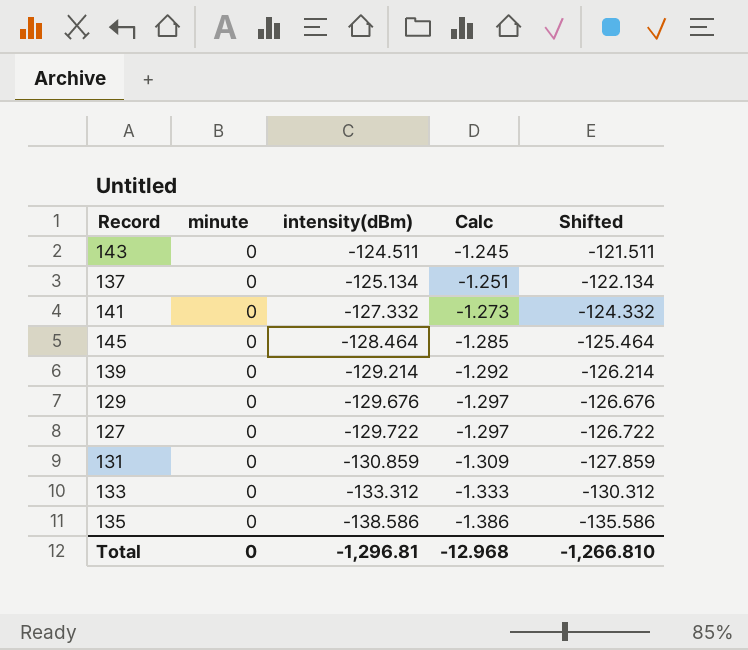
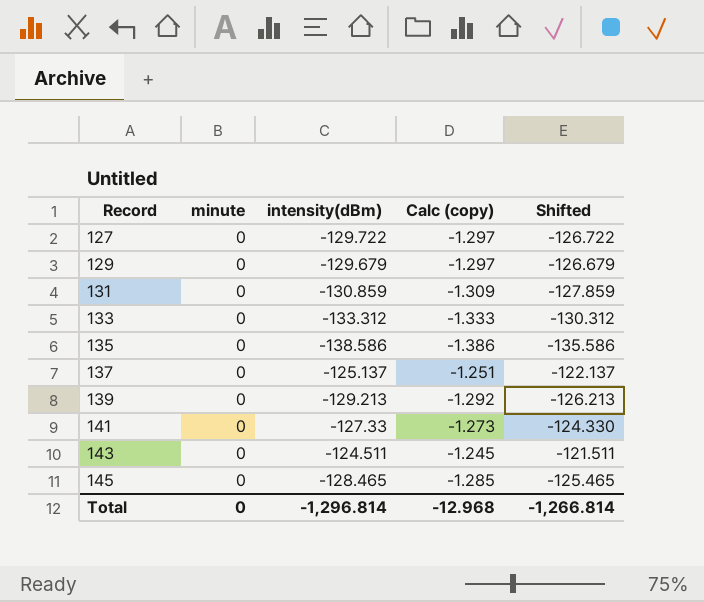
row order: intensity(dBm) descending -> Record ascending
column name: Calc -> Calc (copy)
129 | intensity(dBm): -129.676 -> -129.679
129 | Shifted: -126.676 -> -126.679
137 | intensity(dBm): -125.134 -> -125.137
137 | Shifted: -122.134 -> -122.137
139 | intensity(dBm): -129.214 -> -129.213
139 | Shifted: -126.214 -> -126.213
141 | intensity(dBm): -127.332 -> -127.33
141 | Shifted: -124.332 -> -124.330
145 | intensity(dBm): -128.464 -> -128.465
145 | Shifted: -125.464 -> -125.465
Total | intensity(dBm): -1,296.81 -> -1,296.814
Total | Shifted: -1,266.810 -> -1,266.814

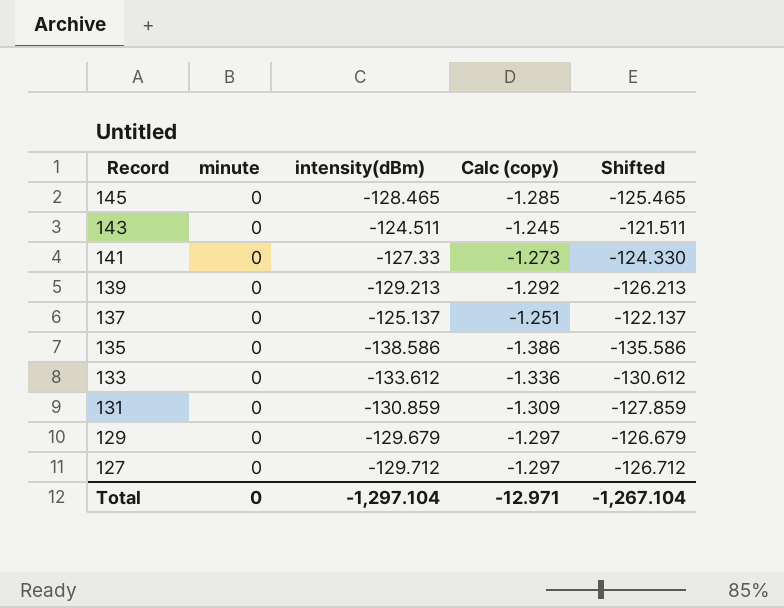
row order: Record ascending -> Record descending
133 | intensity(dBm): -133.312 -> -133.612
133 | Calc (copy): -1.333 -> -1.336
133 | Shifted: -130.312 -> -130.612
127 | intensity(dBm): -129.722 -> -129.712
127 | Shifted: -126.722 -> -126.712
Total | intensity(dBm): -1,296.814 -> -1,297.104
Total | Calc (copy): -12.968 -> -12.971
Total | Shifted: -1,266.814 -> -1,267.104

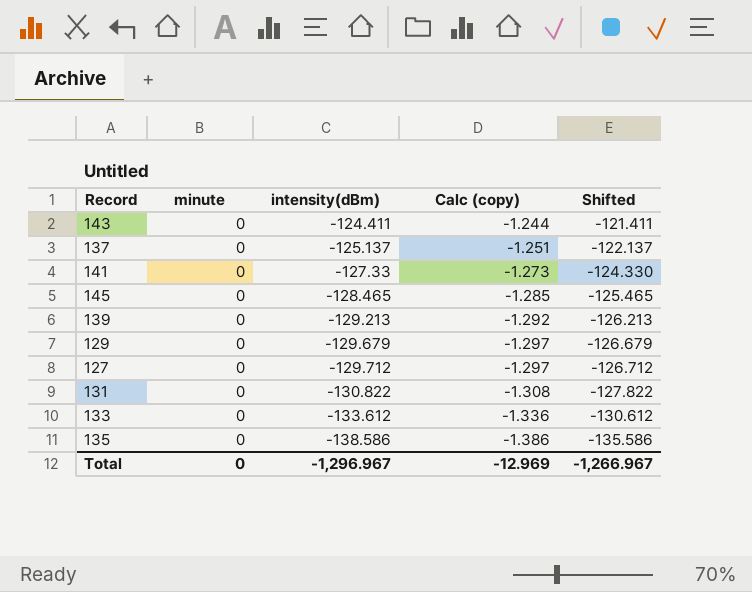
row order: Record descending -> intensity(dBm) descending
143 | intensity(dBm): -124.511 -> -124.411
143 | Calc (copy): -1.245 -> -1.244
143 | Shifted: -121.511 -> -121.411
131 | intensity(dBm): -130.859 -> -130.822
131 | Calc (copy): -1.309 -> -1.308
131 | Shifted: -127.859 -> -127.822
Total | intensity(dBm): -1,297.104 -> -1,296.967
Total | Calc (copy): -12.971 -> -12.969
Total | Shifted: -1,267.104 -> -1,266.967

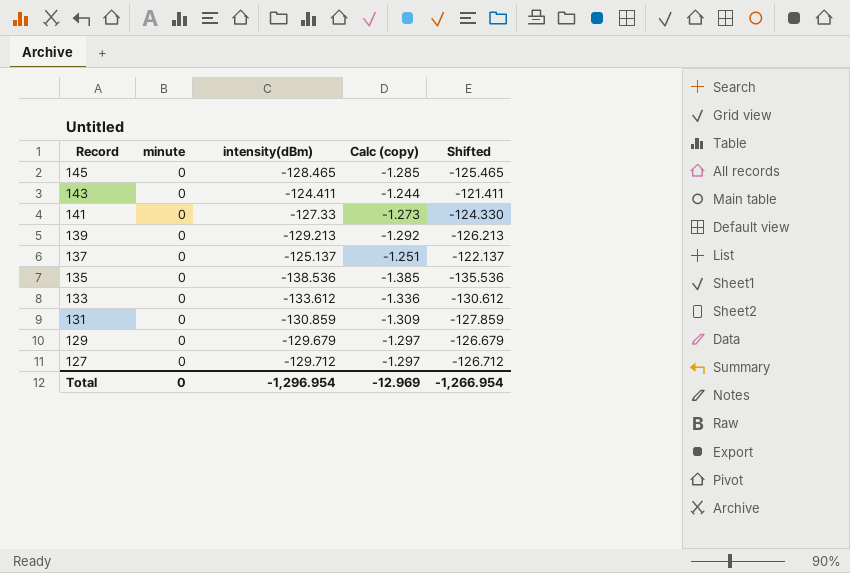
row order: intensity(dBm) descending -> Record descending
135 | intensity(dBm): -138.586 -> -138.536
135 | Calc (copy): -1.386 -> -1.385
135 | Shifted: -135.586 -> -135.536
131 | intensity(dBm): -130.822 -> -130.859
131 | Calc (copy): -1.308 -> -1.309
131 | Shifted: -127.822 -> -127.859
Total | intensity(dBm): -1,296.967 -> -1,296.954
Total | Shifted: -1,266.967 -> -1,266.954

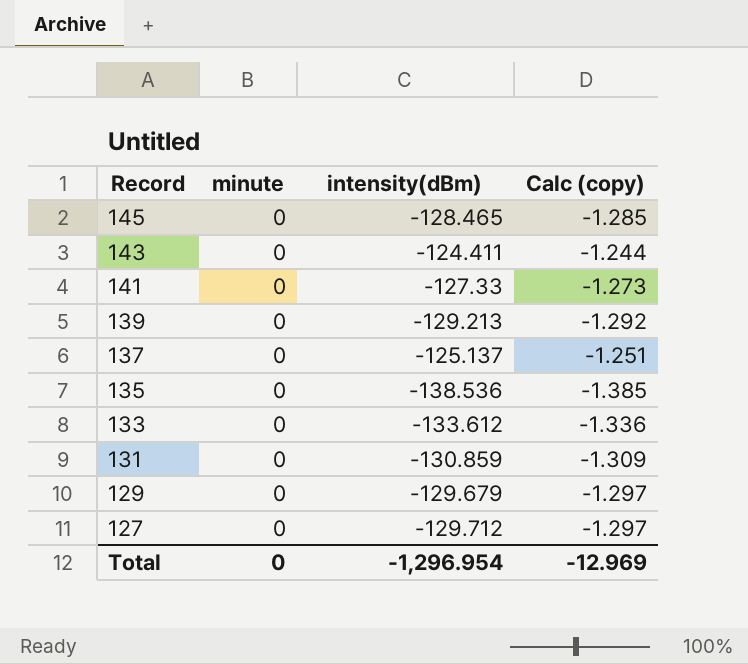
column Shifted | formula: [intensity(dBm)] + 3 -> none

